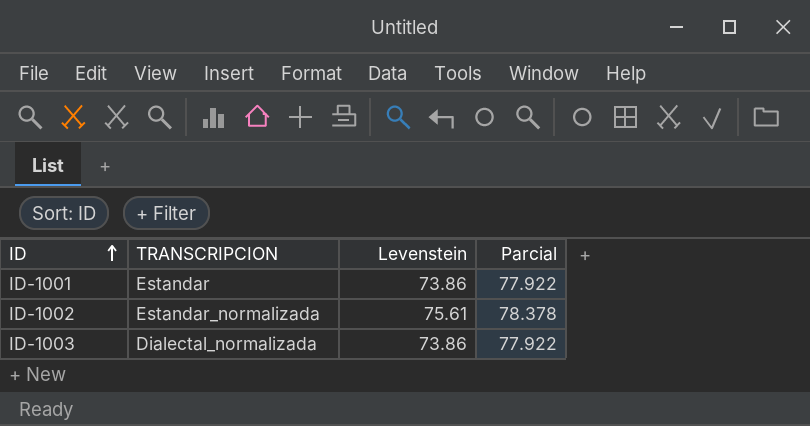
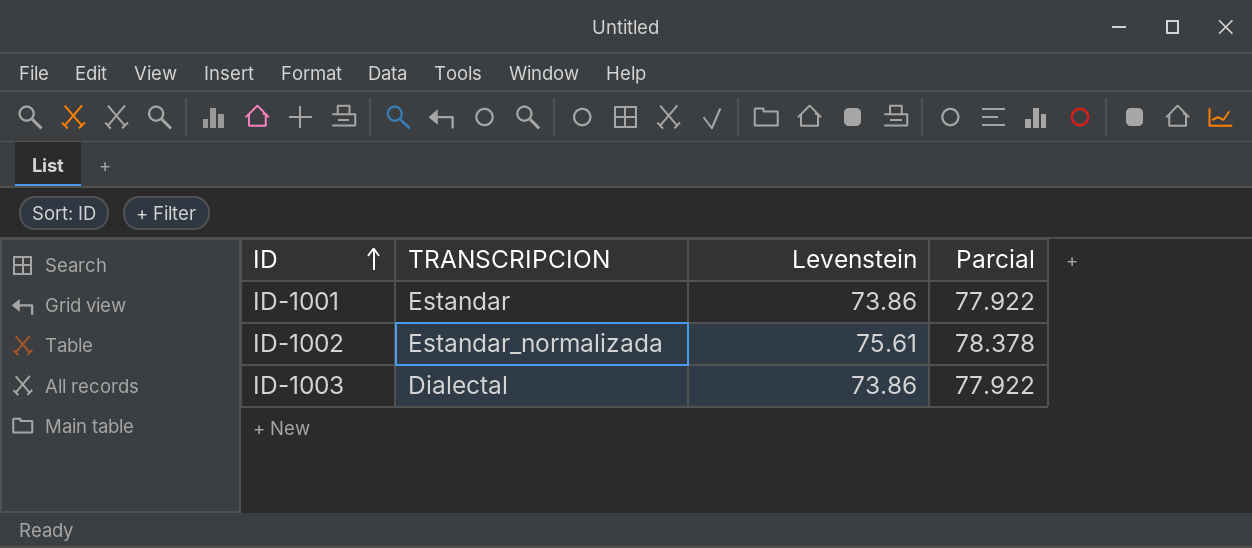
ID-1003 | TRANSCRIPCION: Dialectal_normalizada -> Dialectal

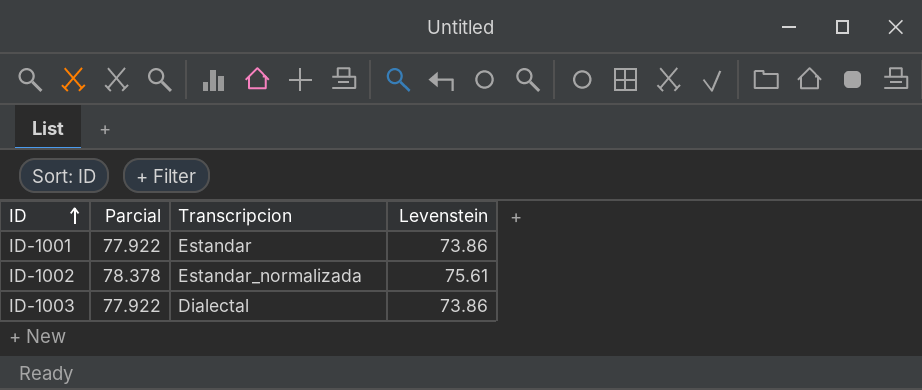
column Parcial | position: 4 -> 2
column name: TRANSCRIPCION -> Transcripcion

